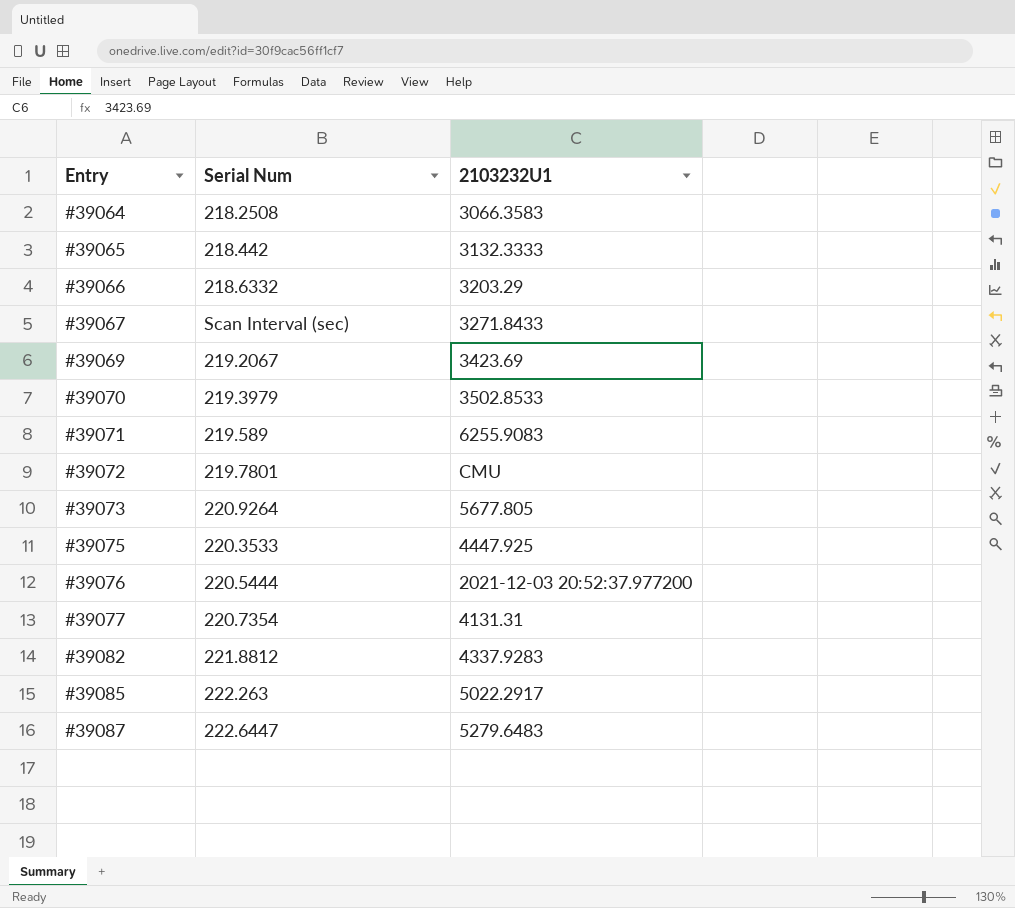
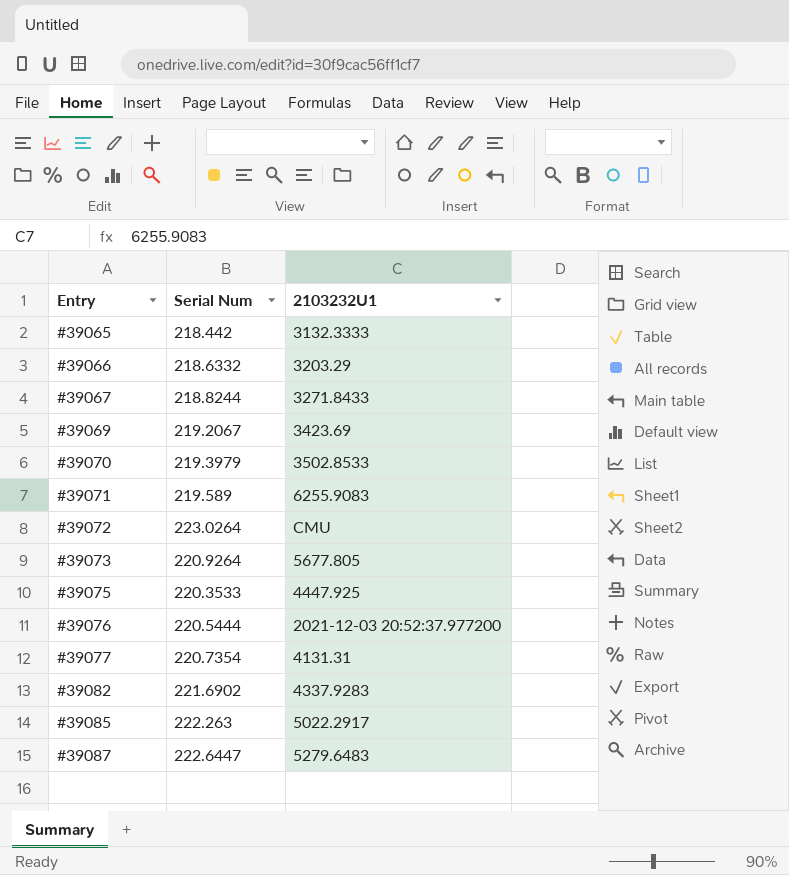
row #39064: 218.2508 | 3066.3583 -> none
#39067 | Serial Num: Scan Interval (sec) -> 218.8244
#39072 | Serial Num: 219.7801 -> 223.0264
#39082 | Serial Num: 221.8812 -> 221.6902

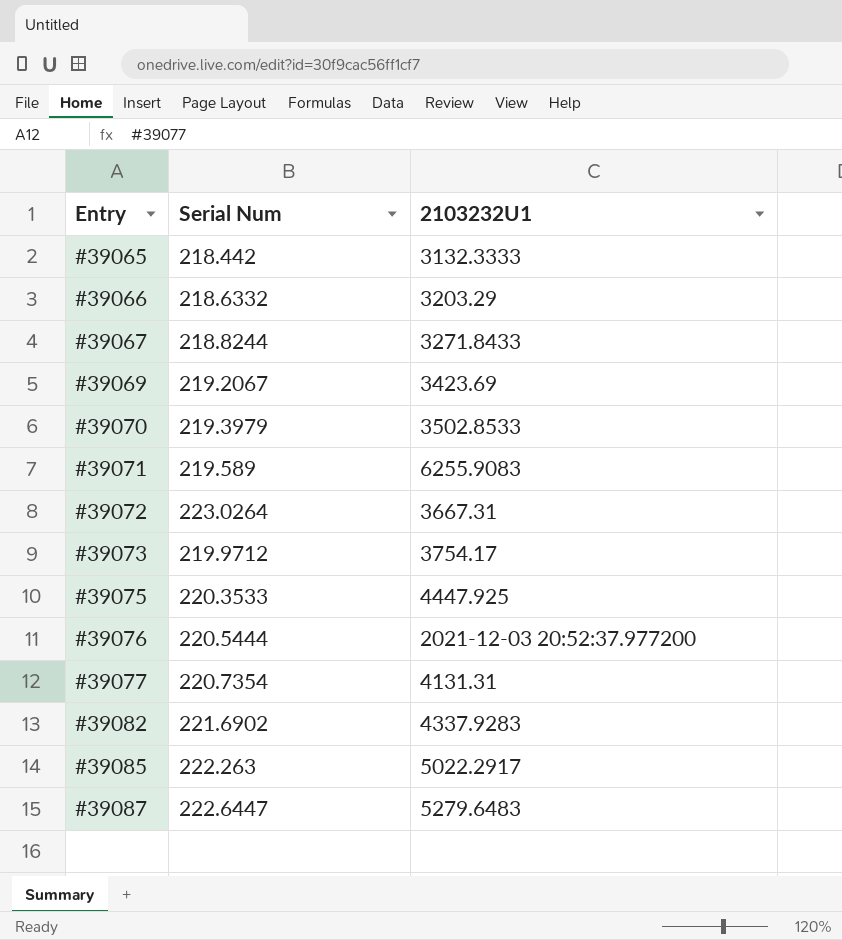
#39072 | 2103232U1: CMU -> 3667.31
#39073 | Serial Num: 220.9264 -> 219.9712
#39073 | 2103232U1: 5677.805 -> 3754.17

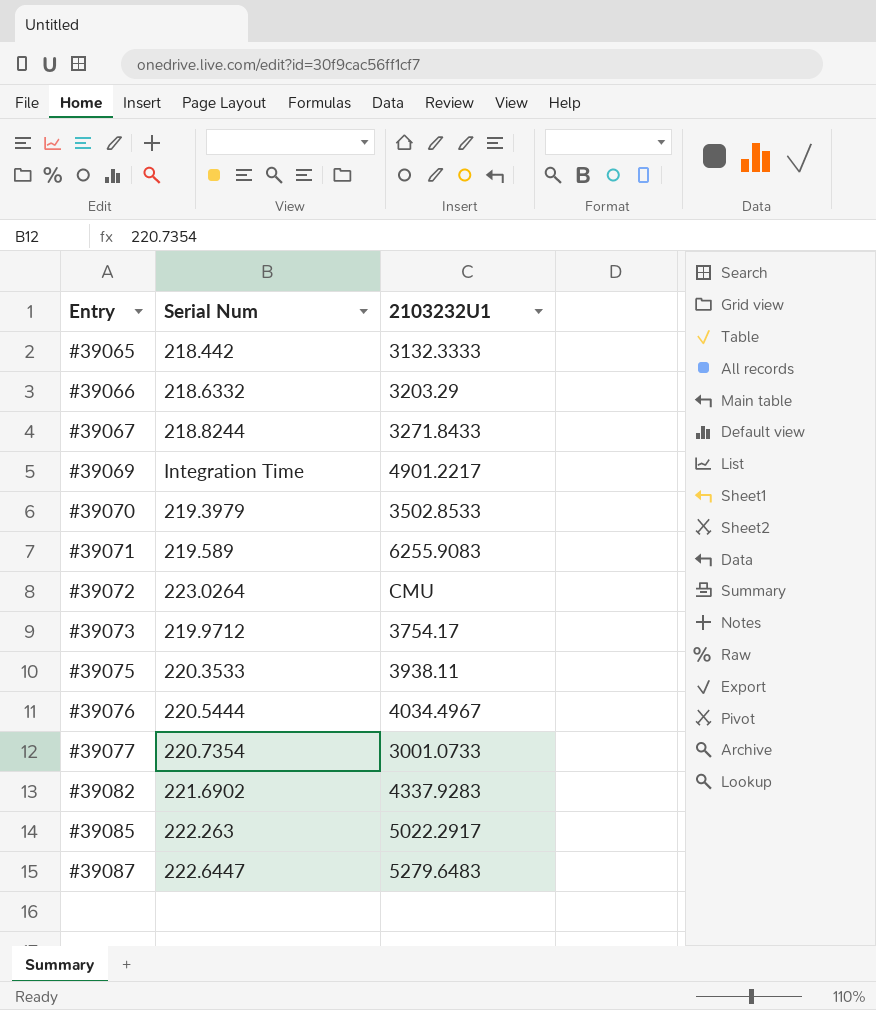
#39069 | Serial Num: 219.2067 -> Integration Time
#39069 | 2103232U1: 3423.69 -> 4901.2217
#39072 | 2103232U1: 3667.31 -> CMU
#39075 | 2103232U1: 4447.925 -> 3938.11
#39076 | 2103232U1: 2021-12-03 20:52:37.977200 -> 4034.4967
#39077 | 2103232U1: 4131.31 -> 3001.0733

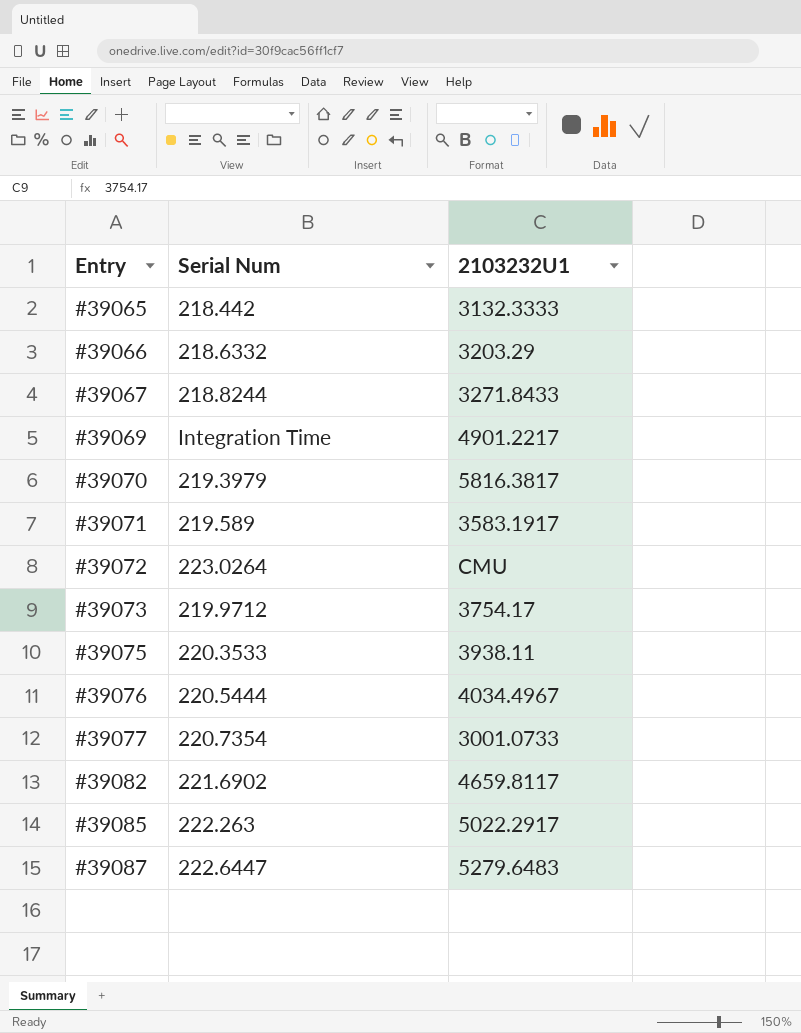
#39070 | 2103232U1: 3502.8533 -> 5816.3817
#39071 | 2103232U1: 6255.9083 -> 3583.1917
#39082 | 2103232U1: 4337.9283 -> 4659.8117

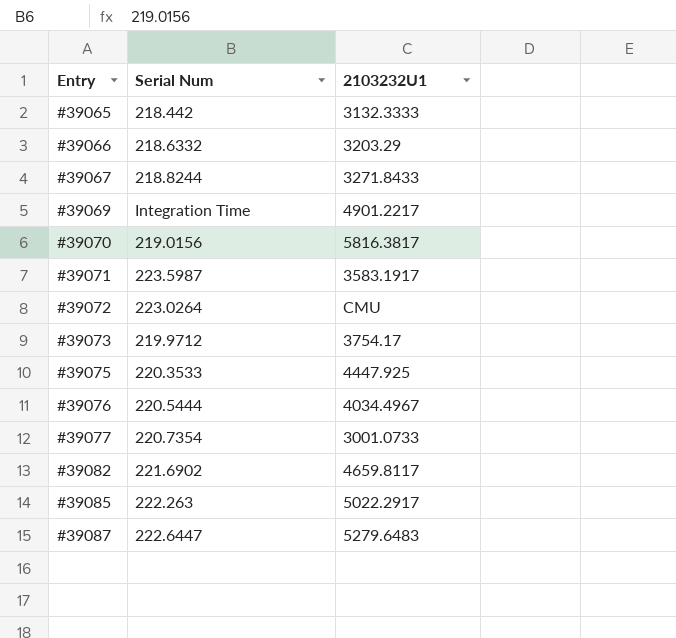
#39070 | Serial Num: 219.3979 -> 219.0156
#39071 | Serial Num: 219.589 -> 223.5987
#39075 | 2103232U1: 3938.11 -> 4447.925

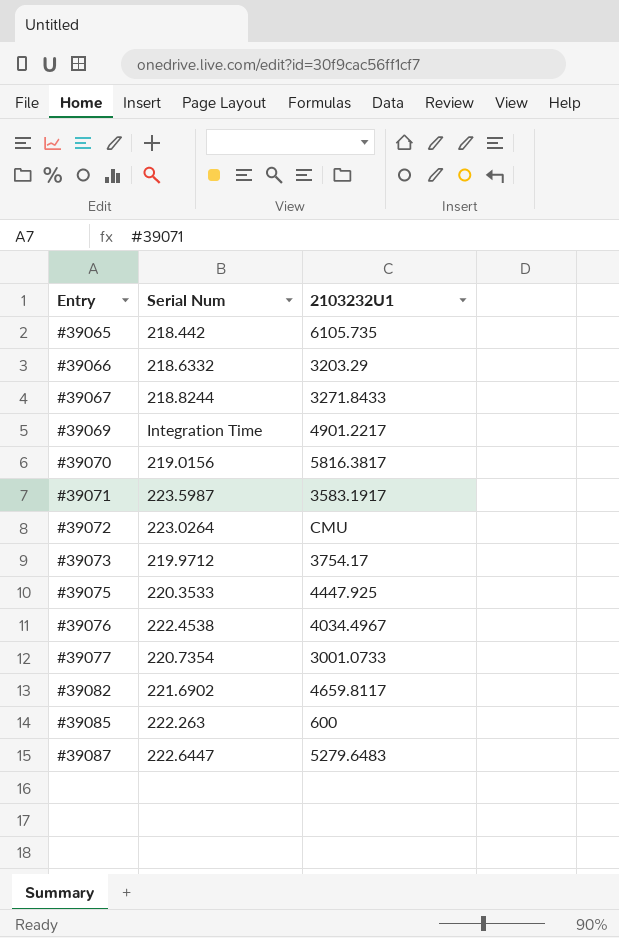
#39065 | 2103232U1: 3132.3333 -> 6105.735
#39076 | Serial Num: 220.5444 -> 222.4538
#39085 | 2103232U1: 5022.2917 -> 600

